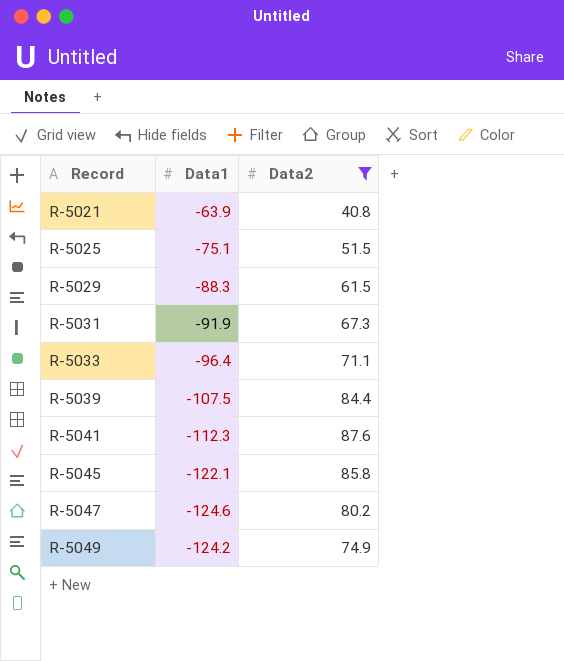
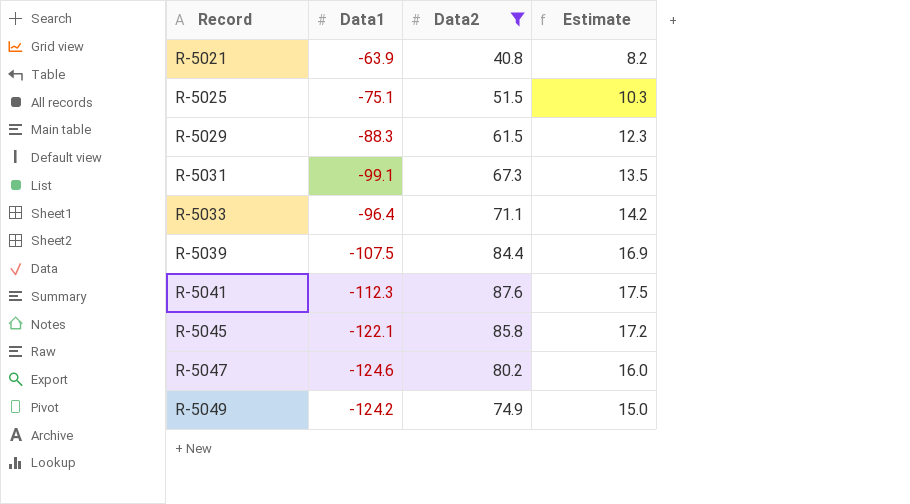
column Estimate | formula: none -> [Data2] * 0.2
R-5031 | Data1: -91.9 -> -99.1

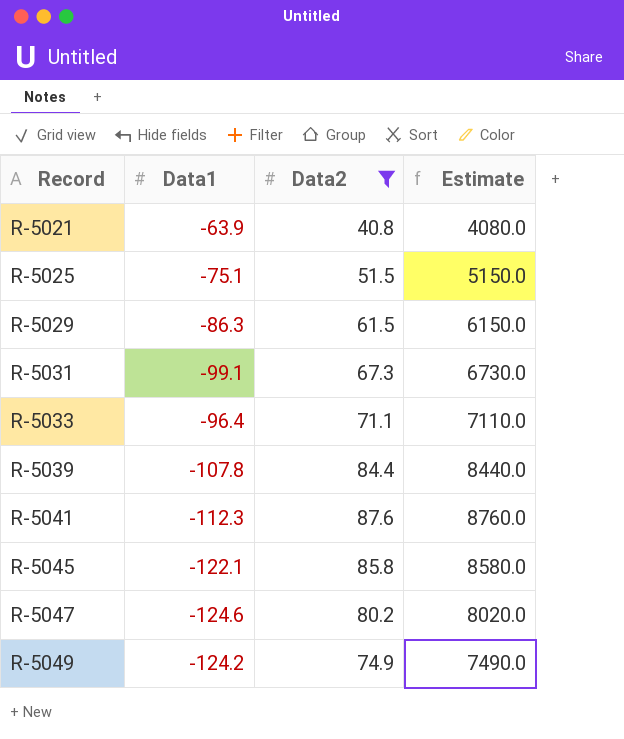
column Estimate | formula: [Data2] * 0.2 -> [Data2] * 100
R-5029 | Data1: -88.3 -> -86.3
R-5039 | Data1: -107.5 -> -107.8

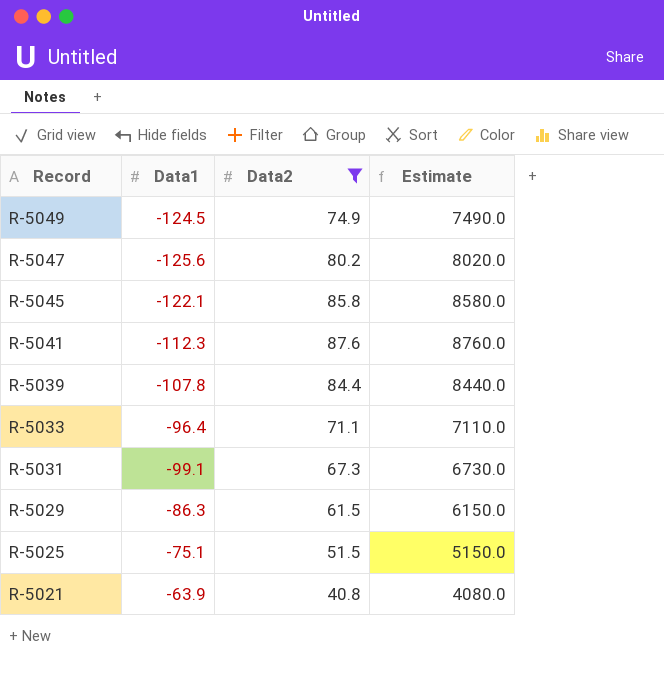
row order: Record ascending -> Record descending
R-5049 | Data1: -124.2 -> -124.5
R-5047 | Data1: -124.6 -> -125.6

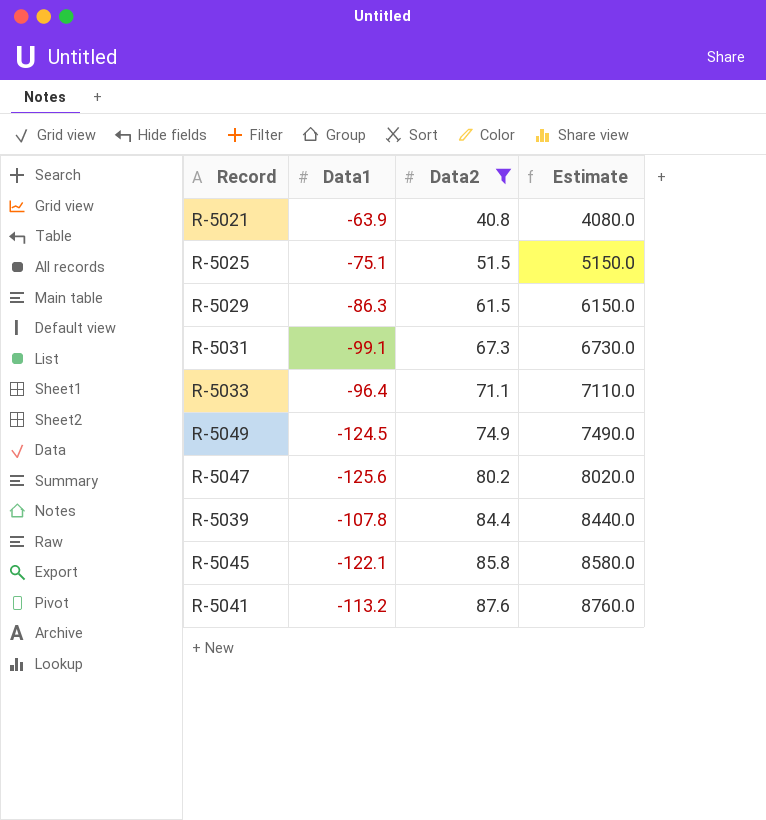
row order: Record descending -> Data2 ascending
R-5041 | Data1: -112.3 -> -113.2

